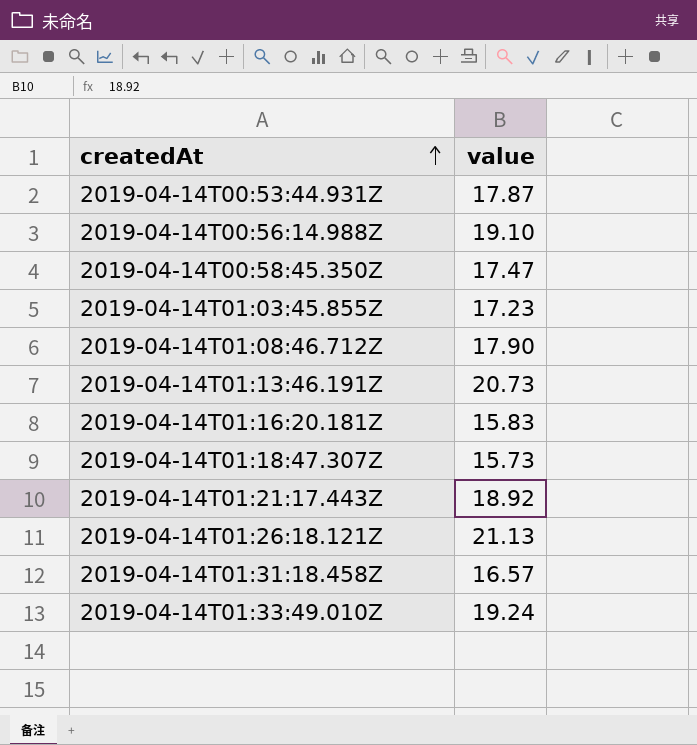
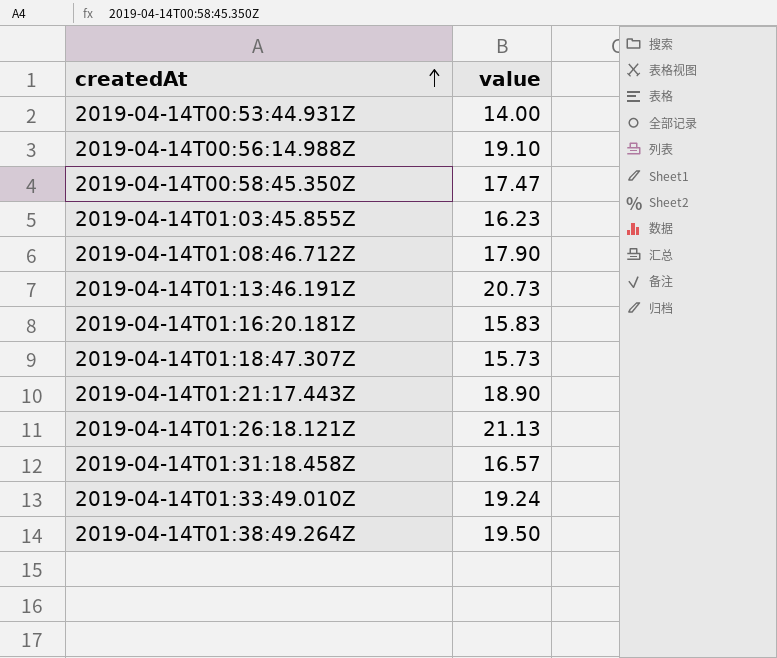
2019-04-14T00:53:44.931Z | value: 17.87 -> 14.00
2019-04-14T01:03:45.855Z | value: 17.23 -> 16.23
2019-04-14T01:21:17.443Z | value: 18.92 -> 18.90
row 2019-04-14T01:38:49.264Z: none -> 19.50

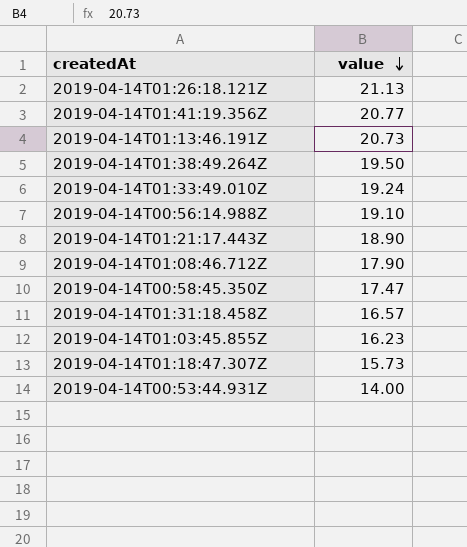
row order: createdAt ascending -> value descending
row 2019-04-14T01:16:20.181Z: 15.83 -> none
row 2019-04-14T01:41:19.356Z: none -> 20.77

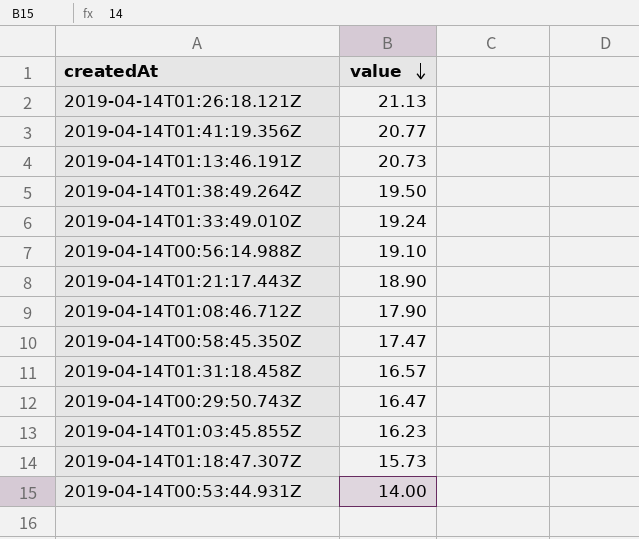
row 2019-04-14T00:29:50.743Z: none -> 16.47

